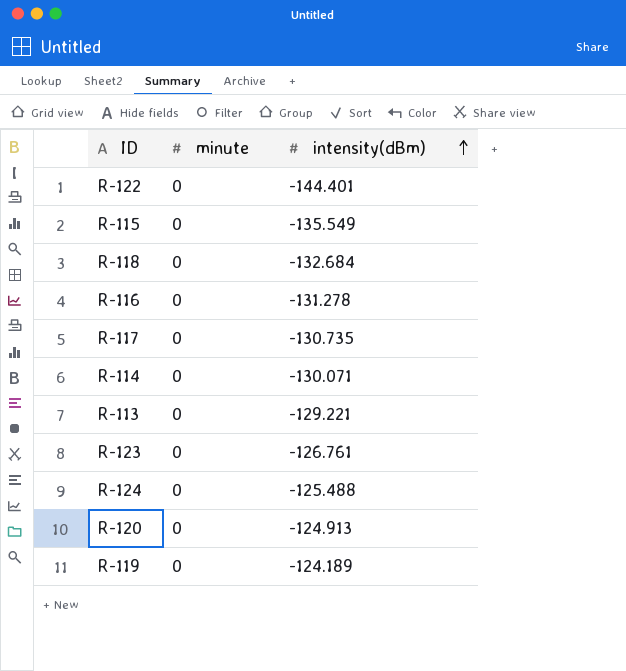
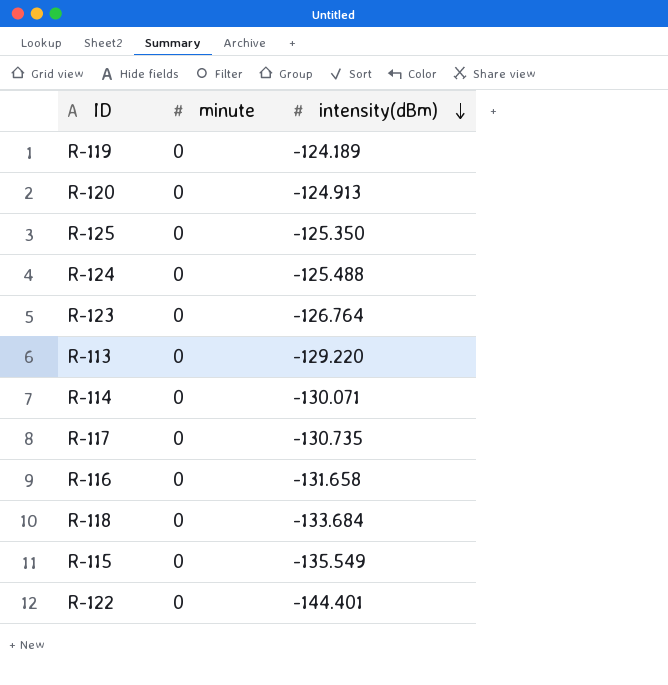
row order: intensity(dBm) ascending -> intensity(dBm) descending
row R-125: none -> 0 | -125.350
R-123 | intensity(dBm): -126.761 -> -126.764
R-113 | intensity(dBm): -129.221 -> -129.220
R-116 | intensity(dBm): -131.278 -> -131.658
R-118 | intensity(dBm): -132.684 -> -133.684

